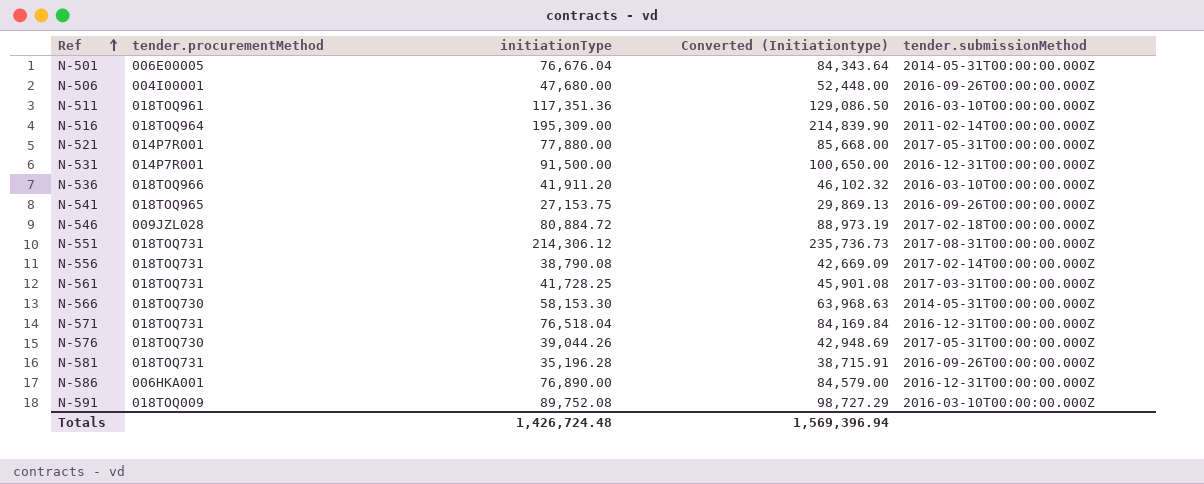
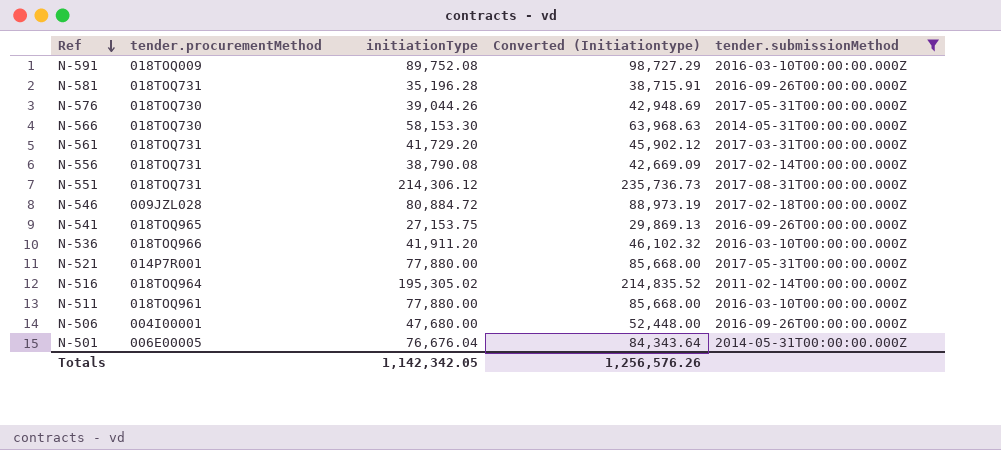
filter: none -> tender.submissionMethod != 2016-12-31T00:00:00.000Z
row order: Ref ascending -> Ref descending
N-561 | initiationType: 41,728.25 -> 41,729.20
N-561 | Converted (Initiationtype): 45,901.08 -> 45,902.12
N-516 | initiationType: 195,309.00 -> 195,305.02
N-516 | Converted (Initiationtype): 214,839.90 -> 214,835.52
N-511 | initiationType: 117,351.36 -> 77,880.00
N-511 | Converted (Initiationtype): 129,086.50 -> 85,668.00
Totals | initiationType: 1,426,724.48 -> 1,142,342.05
Totals | Converted (Initiationtype): 1,569,396.94 -> 1,256,576.26

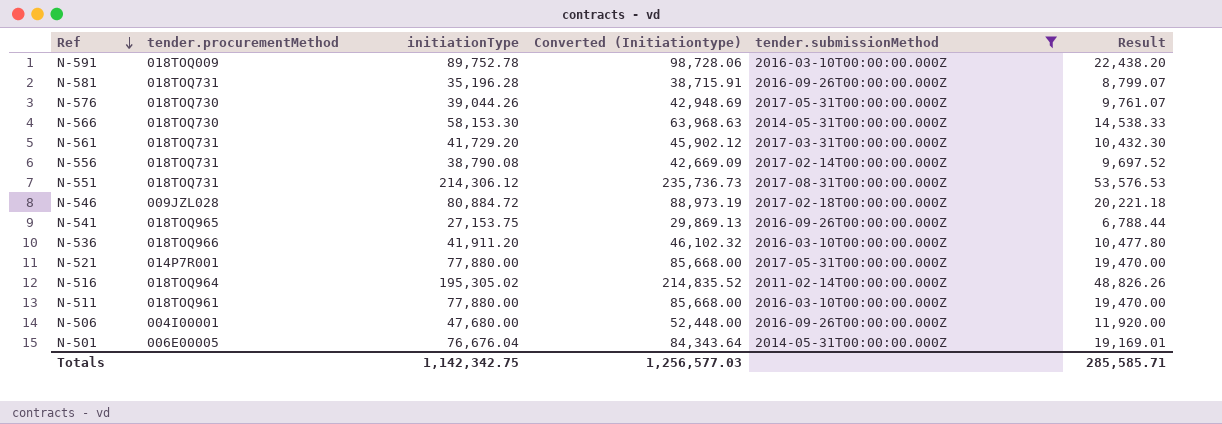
column Result | formula: none -> [initiationType] * 0.25
N-591 | initiationType: 89,752.08 -> 89,752.78
N-591 | Converted (Initiationtype): 98,727.29 -> 98,728.06
Totals | initiationType: 1,142,342.05 -> 1,142,342.75
Totals | Converted (Initiationtype): 1,256,576.26 -> 1,256,577.03

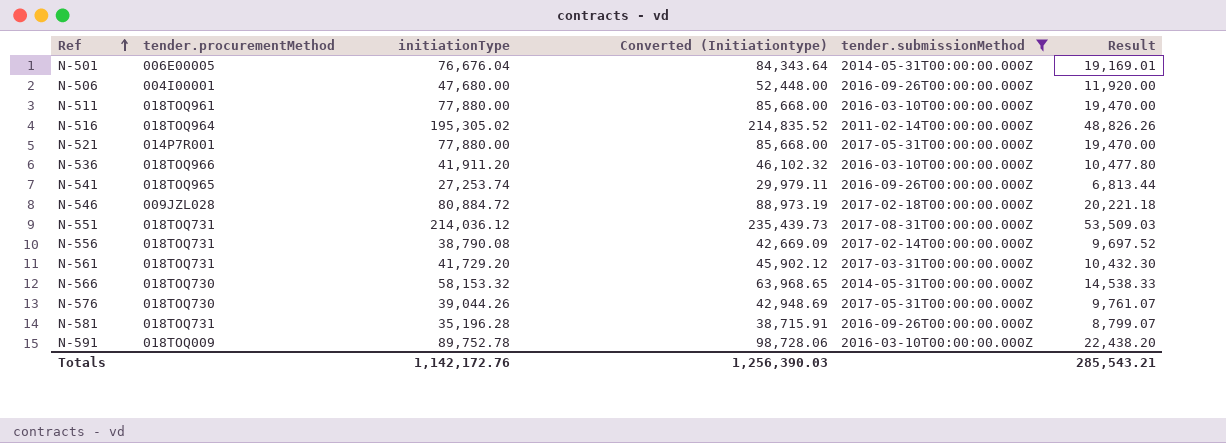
row order: Ref descending -> Ref ascending
N-541 | initiationType: 27,153.75 -> 27,253.74
N-541 | Converted (Initiationtype): 29,869.13 -> 29,979.11
N-541 | Result: 6,788.44 -> 6,813.44
N-551 | initiationType: 214,306.12 -> 214,036.12
N-551 | Converted (Initiationtype): 235,736.73 -> 235,439.73
N-551 | Result: 53,576.53 -> 53,509.03
N-566 | initiationType: 58,153.30 -> 58,153.32
N-566 | Converted (Initiationtype): 63,968.63 -> 63,968.65
Totals | initiationType: 1,142,342.75 -> 1,142,172.76
Totals | Converted (Initiationtype): 1,256,577.03 -> 1,256,390.03
Totals | Result: 285,585.71 -> 285,543.21

